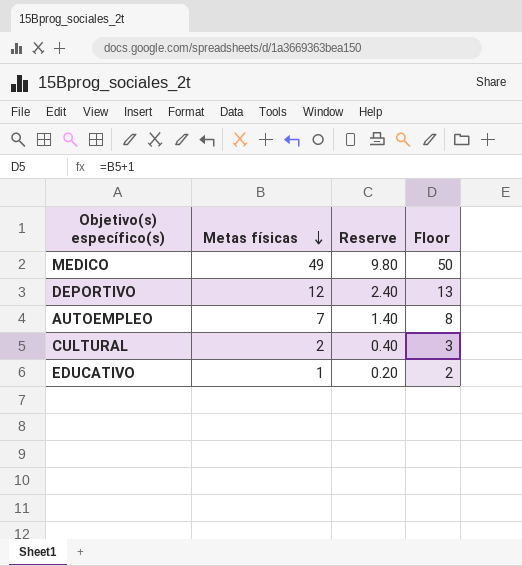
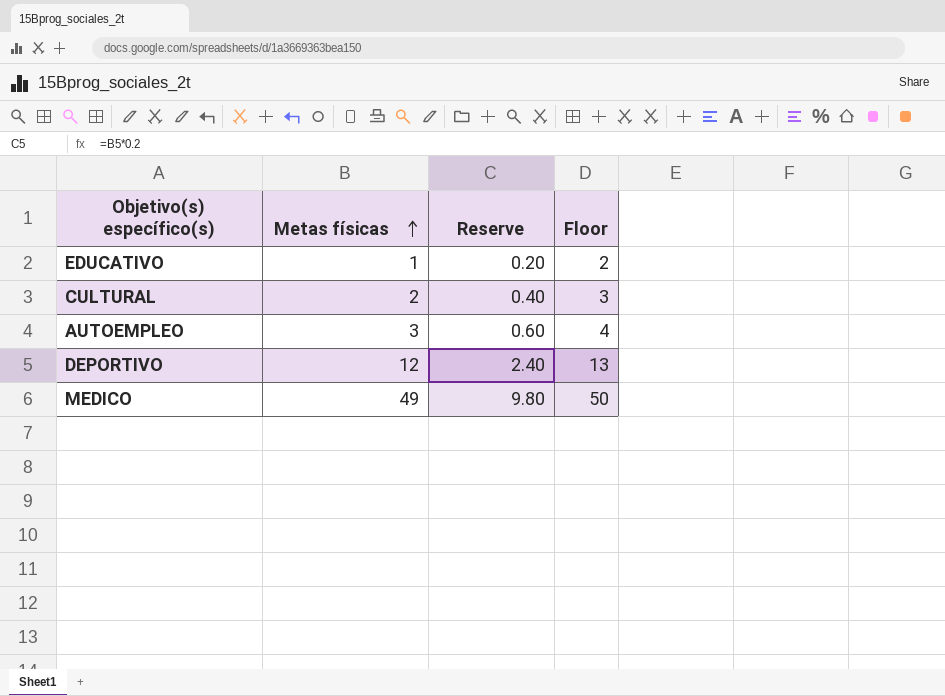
row order: Metas físicas descending -> Metas físicas ascending
AUTOEMPLEO | Metas físicas: 7 -> 3
AUTOEMPLEO | Reserve: 1.40 -> 0.60
AUTOEMPLEO | Floor: 8 -> 4

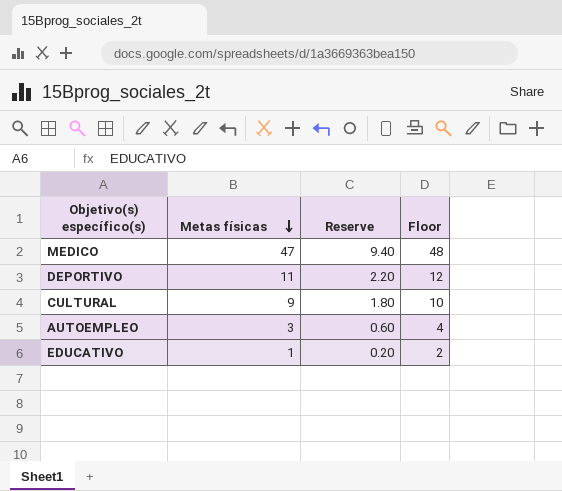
row order: Metas físicas ascending -> Metas físicas descending
MEDICO | Metas físicas: 49 -> 47
MEDICO | Reserve: 9.80 -> 9.40
MEDICO | Floor: 50 -> 48
DEPORTIVO | Metas físicas: 12 -> 11
DEPORTIVO | Reserve: 2.40 -> 2.20
DEPORTIVO | Floor: 13 -> 12
CULTURAL | Metas físicas: 2 -> 9
CULTURAL | Reserve: 0.40 -> 1.80
CULTURAL | Floor: 3 -> 10

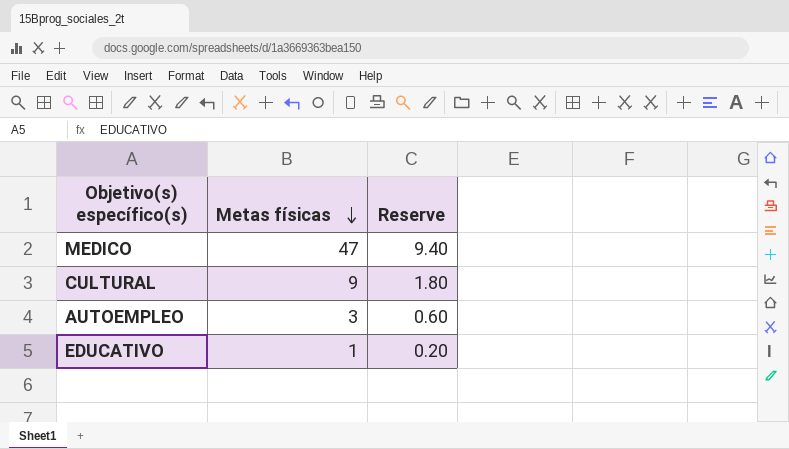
column Floor | formula: [Metas físicas] + 1 -> none
row DEPORTIVO: 11 | 2.20 | 12 -> none

